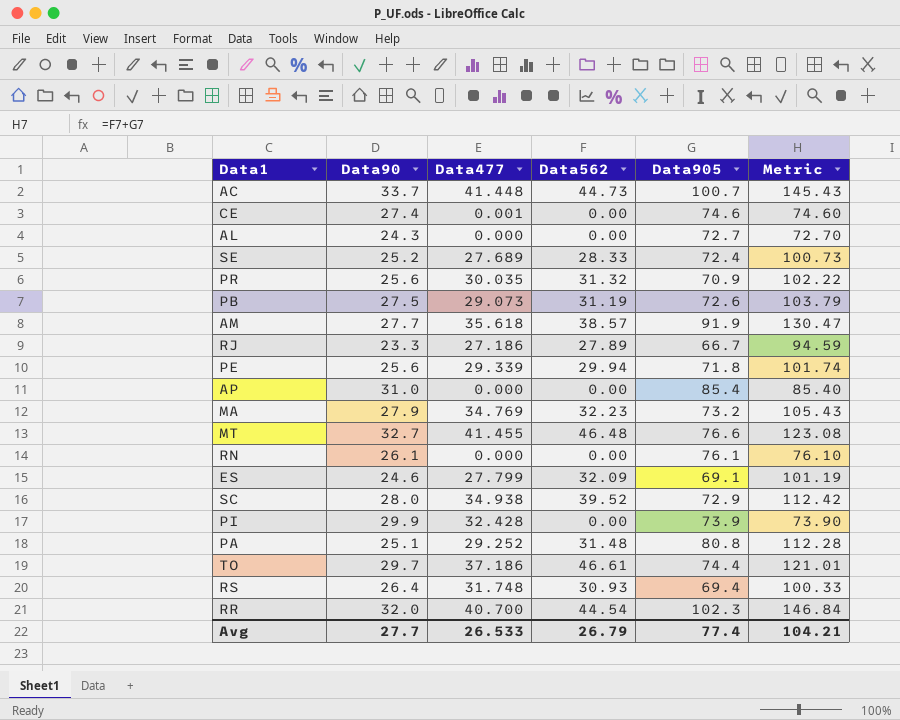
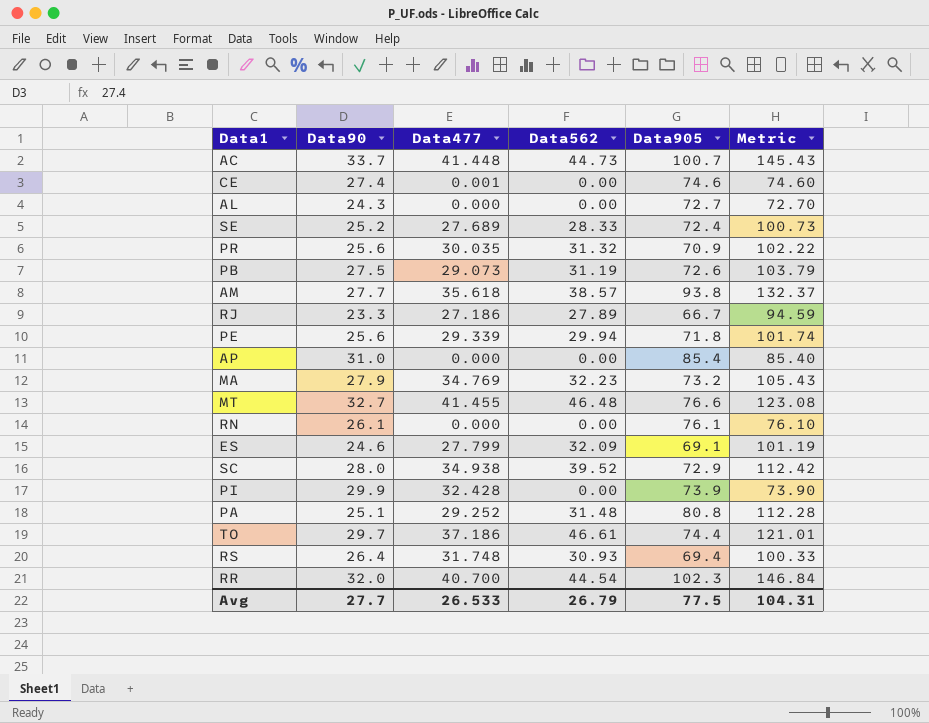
AM | Data905: 91.9 -> 93.8
AM | Metric: 130.47 -> 132.37
Avg | Data905: 77.4 -> 77.5
Avg | Metric: 104.21 -> 104.31

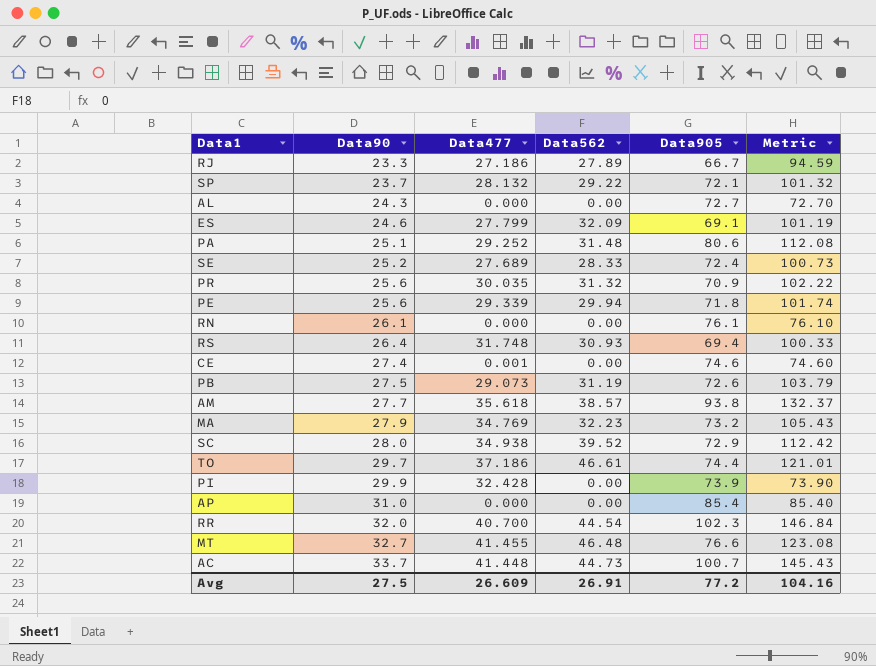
row order: none -> Data90 ascending
row SP: none -> 23.7 | 28.132 | 29.22 | 72.1 | 101.32
PA | Data905: 80.8 -> 80.6
PA | Metric: 112.28 -> 112.08
Avg | Data90: 27.7 -> 27.5
Avg | Data477: 26.533 -> 26.609
Avg | Data562: 26.79 -> 26.91
Avg | Data905: 77.5 -> 77.2
Avg | Metric: 104.31 -> 104.16

